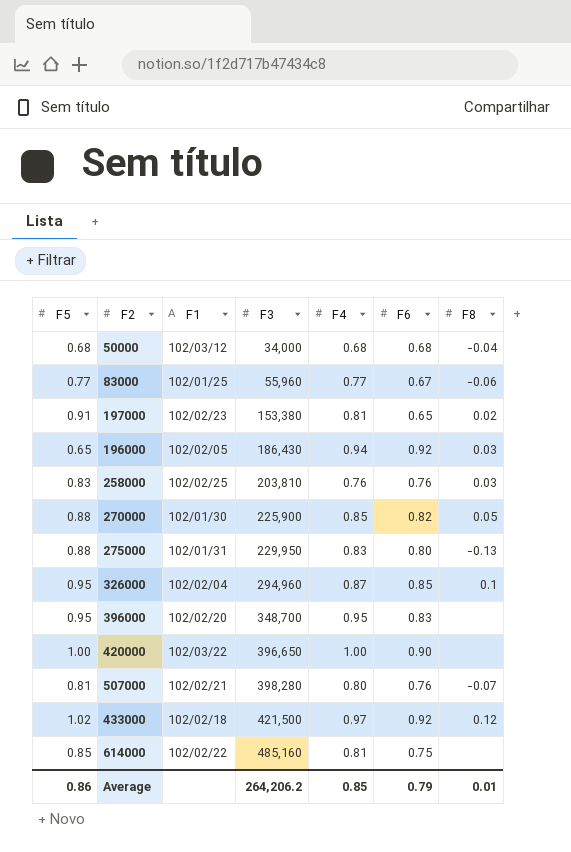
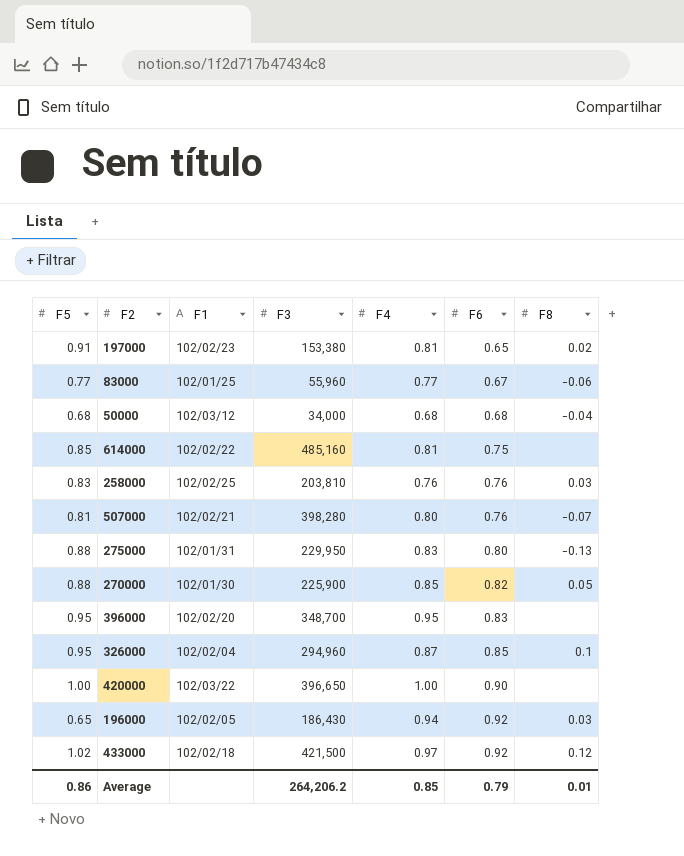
row order: F3 ascending -> F6 ascending

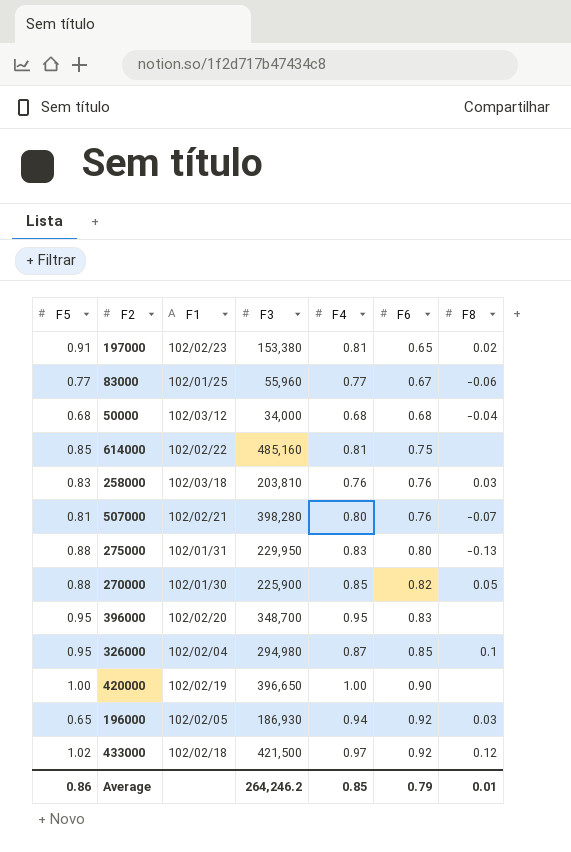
258000 | F1: 102/02/25 -> 102/03/18
326000 | F3: 294,960 -> 294,980
420000 | F1: 102/03/22 -> 102/02/19
196000 | F3: 186,430 -> 186,930
Average | F3: 264,206.2 -> 264,246.2

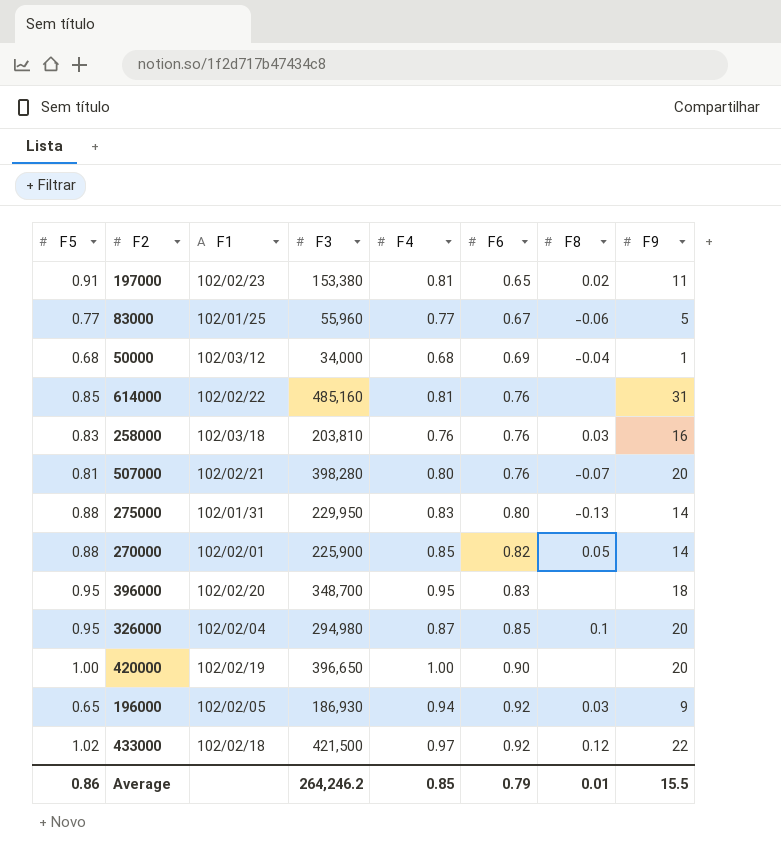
column F9 | position: none -> 8
50000 | F6: 0.68 -> 0.69
614000 | F6: 0.75 -> 0.76
270000 | F1: 102/01/30 -> 102/02/01

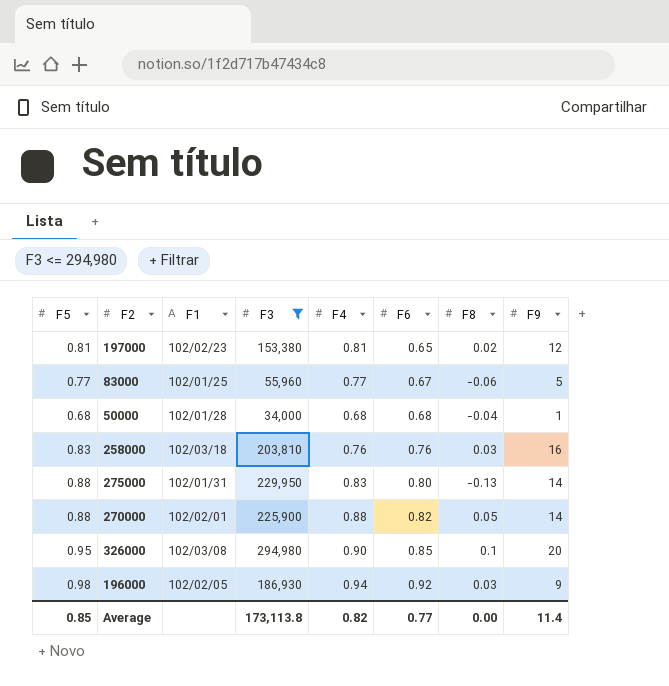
filter: none -> F3 <= 294,980
197000 | F5: 0.91 -> 0.81
197000 | F9: 11 -> 12
50000 | F1: 102/03/12 -> 102/01/28
50000 | F6: 0.69 -> 0.68
270000 | F4: 0.85 -> 0.88
326000 | F1: 102/02/04 -> 102/03/08
326000 | F4: 0.87 -> 0.90
196000 | F5: 0.65 -> 0.98
Average | F5: 0.86 -> 0.85
Average | F3: 264,246.2 -> 173,113.8
Average | F4: 0.85 -> 0.82
Average | F6: 0.79 -> 0.77
Average | F8: 0.01 -> 0.00
Average | F9: 15.5 -> 11.4

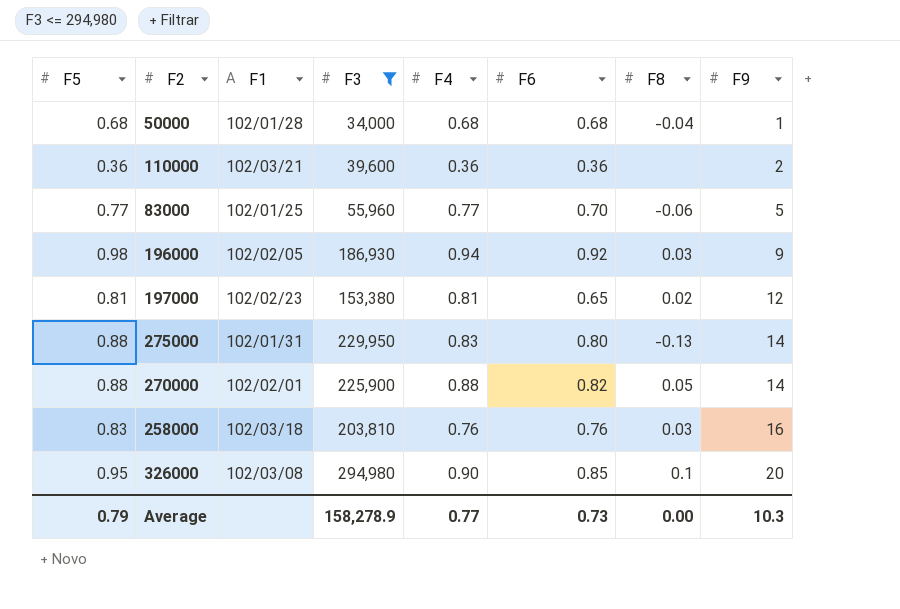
row order: F6 ascending -> F9 ascending
row 110000: none -> 0.36 | 102/03/21 | 39,600 | 0.36 | 0.36 | none | 2
83000 | F6: 0.67 -> 0.70
Average | F5: 0.85 -> 0.79
Average | F3: 173,113.8 -> 158,278.9
Average | F4: 0.82 -> 0.77
Average | F6: 0.77 -> 0.73
Average | F9: 11.4 -> 10.3

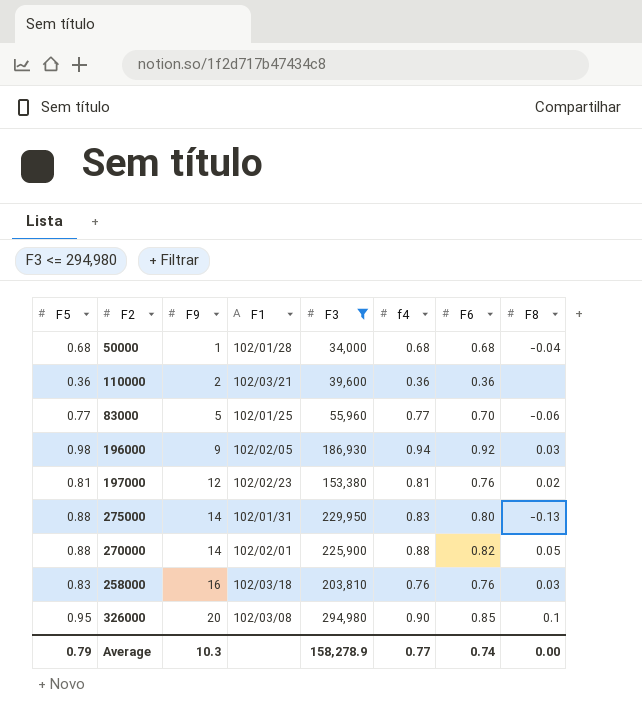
column F9 | position: 8 -> 3
column name: F4 -> f4
197000 | F6: 0.65 -> 0.76
Average | F6: 0.73 -> 0.74

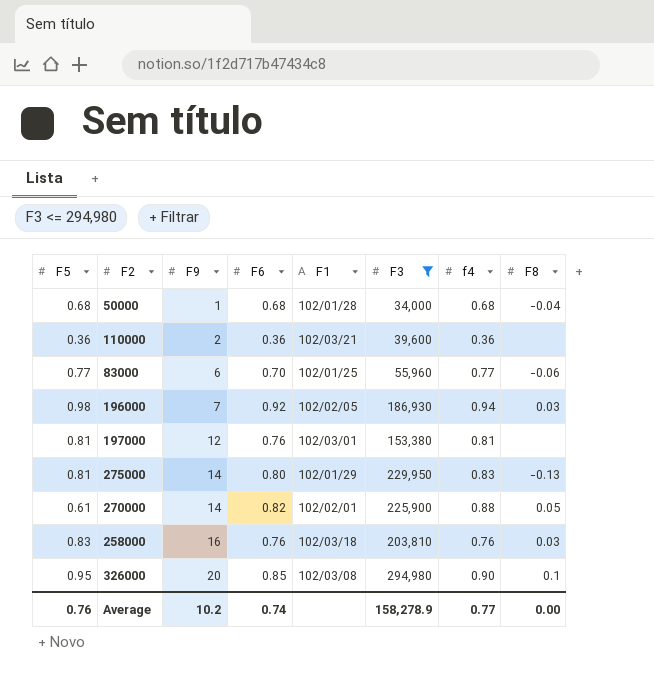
column F6 | position: 7 -> 4
83000 | F9: 5 -> 6
196000 | F9: 9 -> 7
197000 | F1: 102/02/23 -> 102/03/01
197000 | F8: 0.02 -> none
275000 | F5: 0.88 -> 0.81
275000 | F1: 102/01/31 -> 102/01/29
270000 | F5: 0.88 -> 0.61
Average | F5: 0.79 -> 0.76
Average | F9: 10.3 -> 10.2

